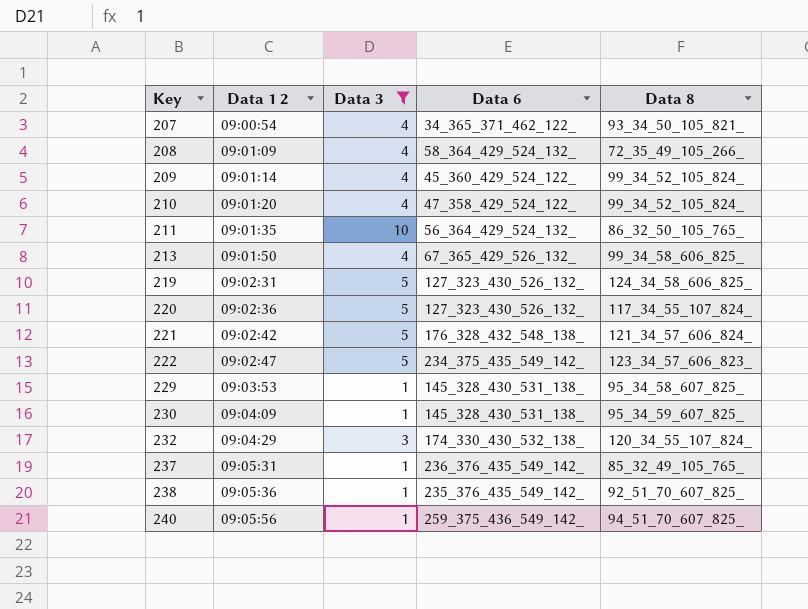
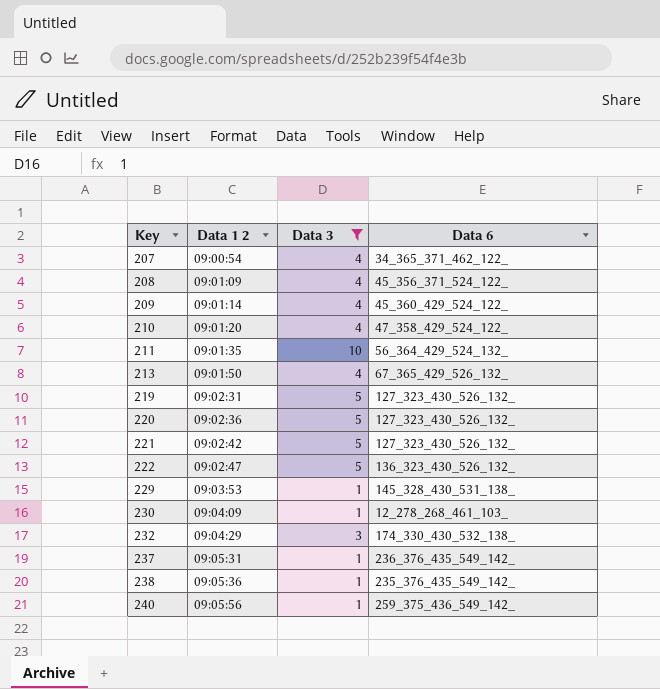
column Data 8 | position: 5 -> none
208 | Data 6: 58_364_429_524_132_ -> 45_356_371_524_122_
221 | Data 6: 176_328_432_548_138_ -> 127_323_430_526_132_
222 | Data 6: 234_375_435_549_142_ -> 136_323_430_526_132_
230 | Data 6: 145_328_430_531_138_ -> 12_278_268_461_103_

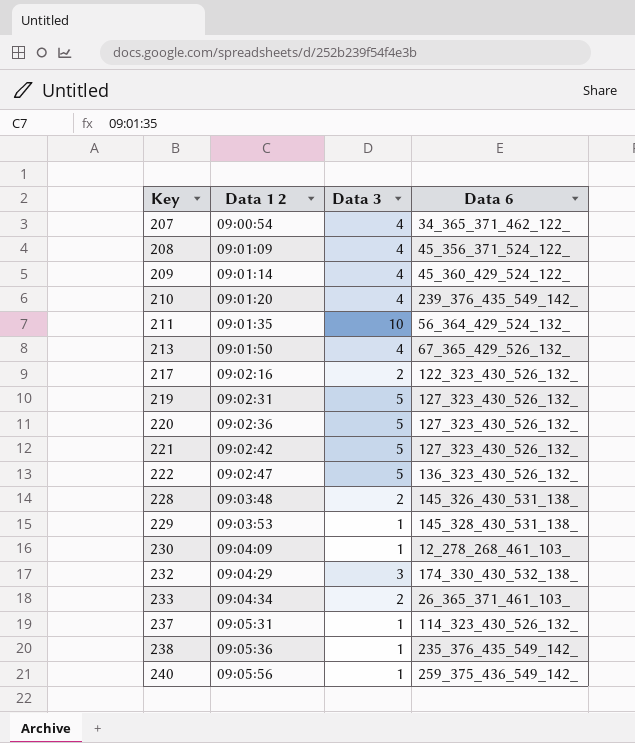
filter: Data 3 != 2 -> none
210 | Data 6: 47_358_429_524_122_ -> 239_376_435_549_142_
237 | Data 6: 236_376_435_549_142_ -> 114_323_430_526_132_

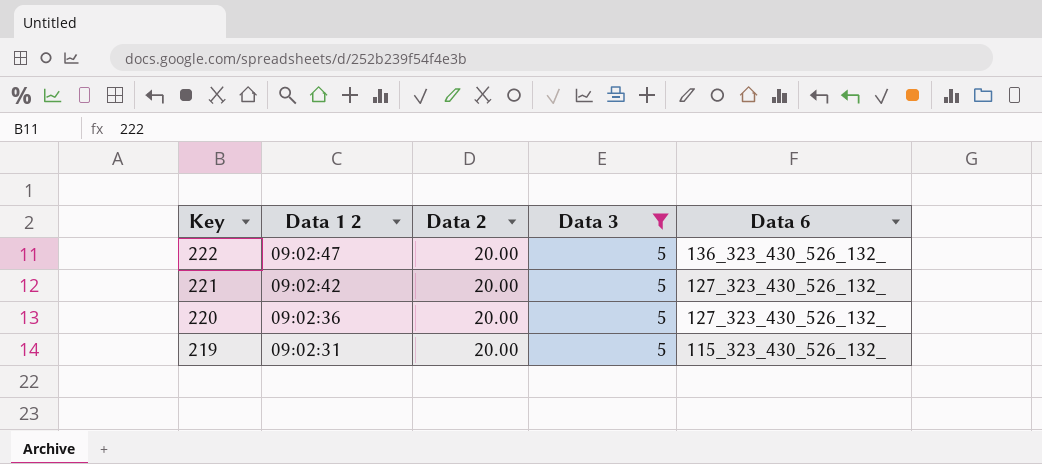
filter: none -> Data 3 = 5
row order: Key ascending -> Key descending
column Data 2 | position: none -> 3
219 | Data 6: 127_323_430_526_132_ -> 115_323_430_526_132_

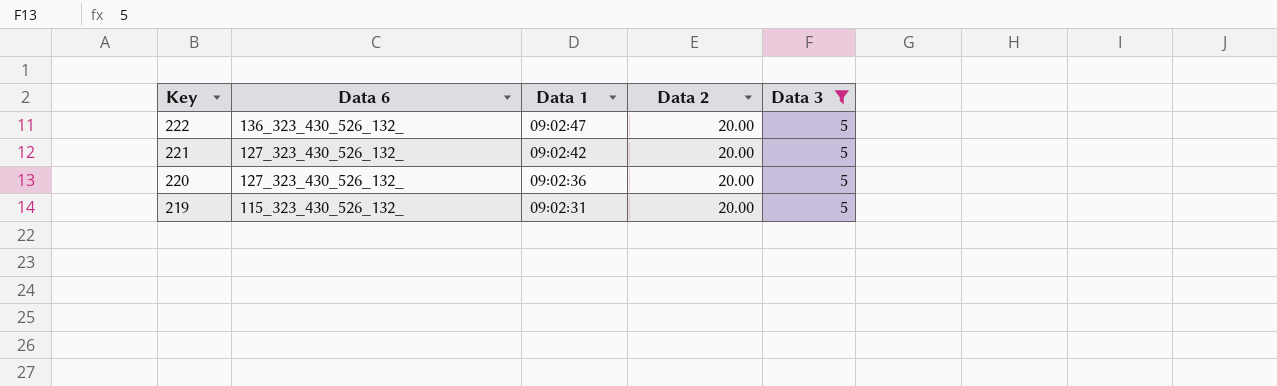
column Data 6 | position: 5 -> 2
column name: Data 1 2 -> Data 1

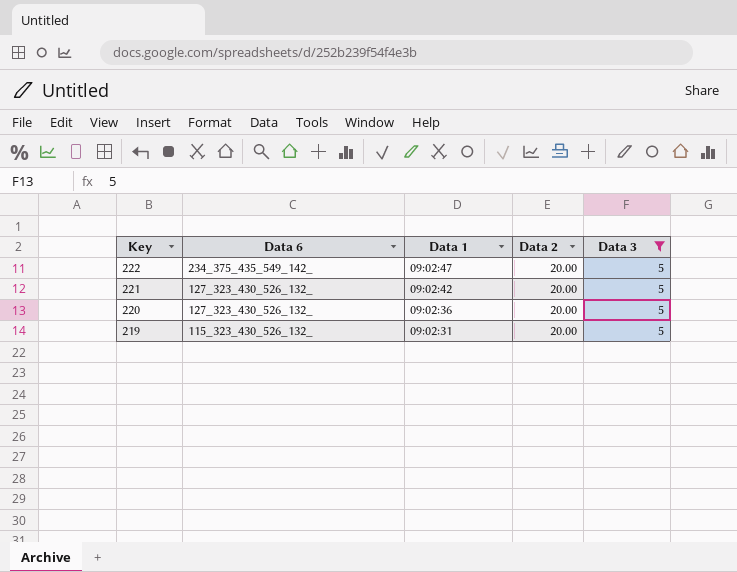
222 | Data 6: 136_323_430_526_132_ -> 234_375_435_549_142_

